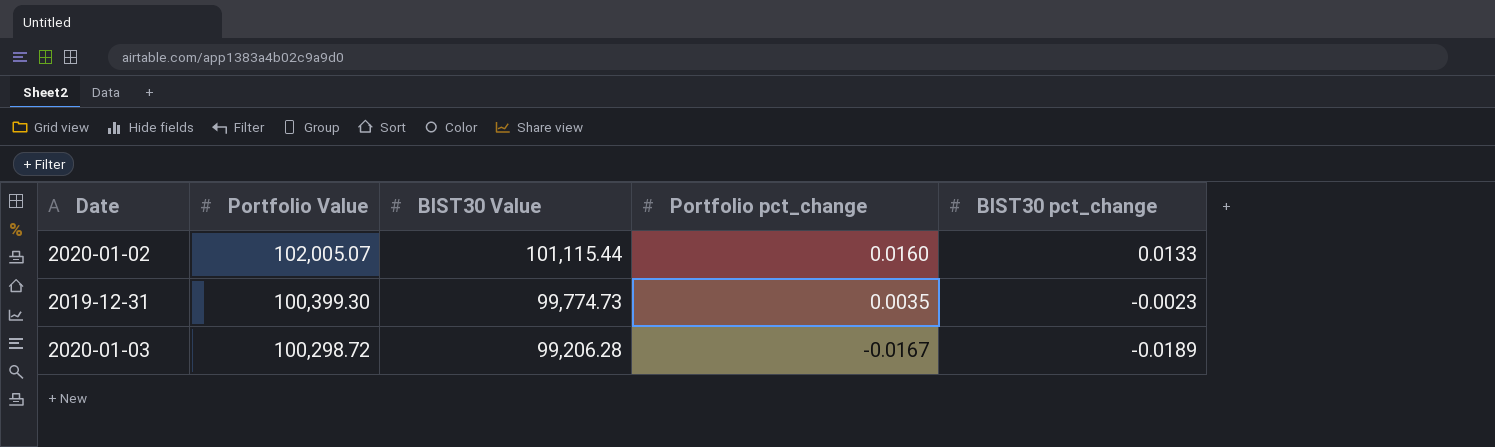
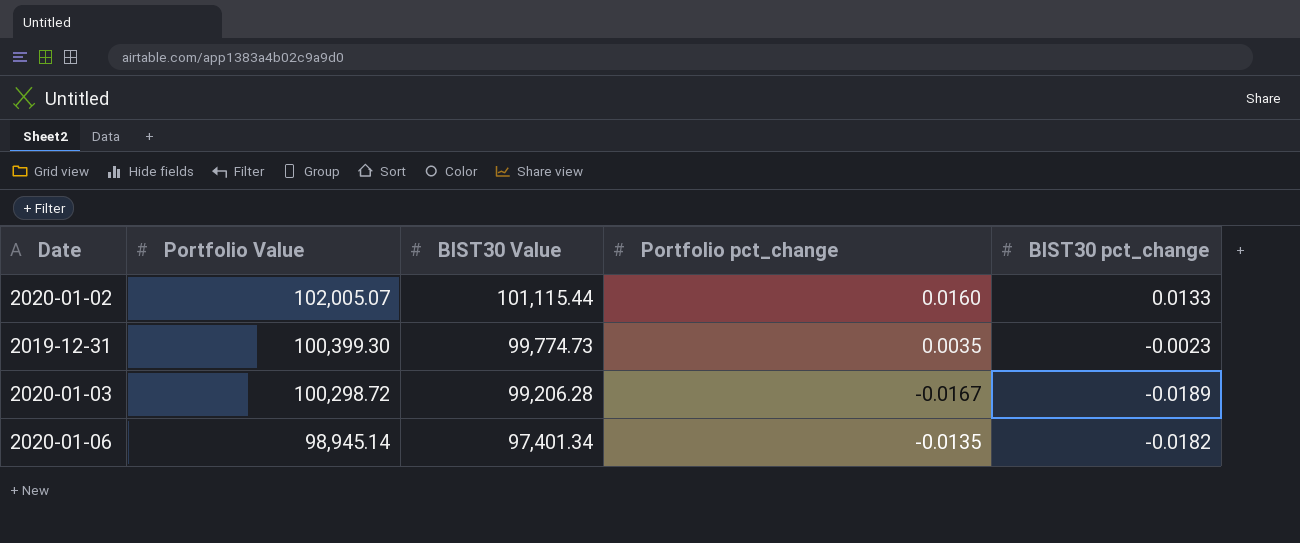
row 2020-01-06: none -> 98,945.14 | 97,401.34 | -0.0135 | -0.0182

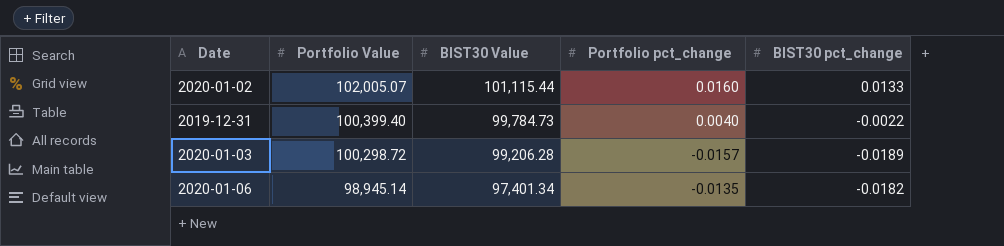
2019-12-31 | Portfolio Value: 100,399.30 -> 100,399.40
2019-12-31 | BIST30 Value: 99,774.73 -> 99,784.73
2019-12-31 | Portfolio pct_change: 0.0035 -> 0.0040
2019-12-31 | BIST30 pct_change: -0.0023 -> -0.0022
2020-01-03 | Portfolio pct_change: -0.0167 -> -0.0157

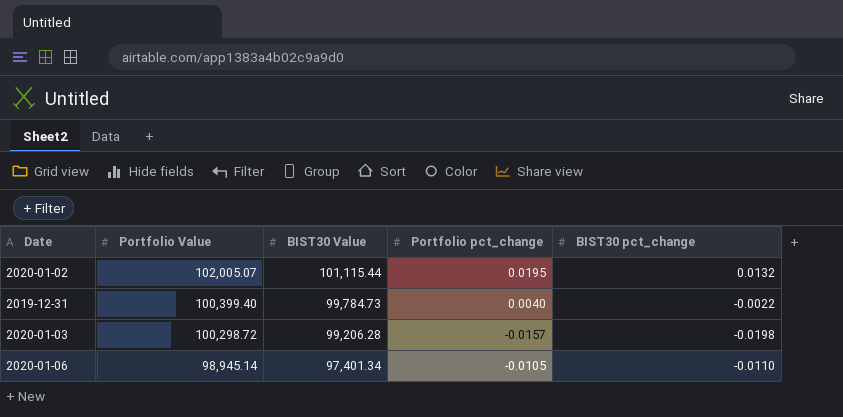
2020-01-02 | Portfolio pct_change: 0.0160 -> 0.0195
2020-01-02 | BIST30 pct_change: 0.0133 -> 0.0132
2020-01-03 | BIST30 pct_change: -0.0189 -> -0.0198
2020-01-06 | Portfolio pct_change: -0.0135 -> -0.0105
2020-01-06 | BIST30 pct_change: -0.0182 -> -0.0110

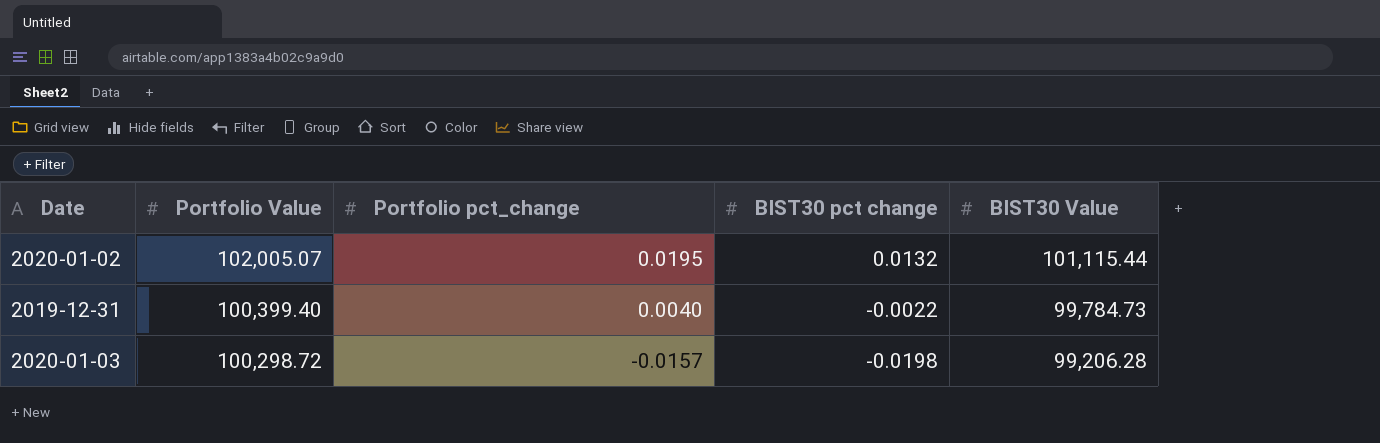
column name: BIST30 pct_change -> BIST30 pct change
column BIST30 Value | position: 3 -> 5
row 2020-01-06: 98,945.14 | 97,401.34 | -0.0105 | -0.0110 -> none

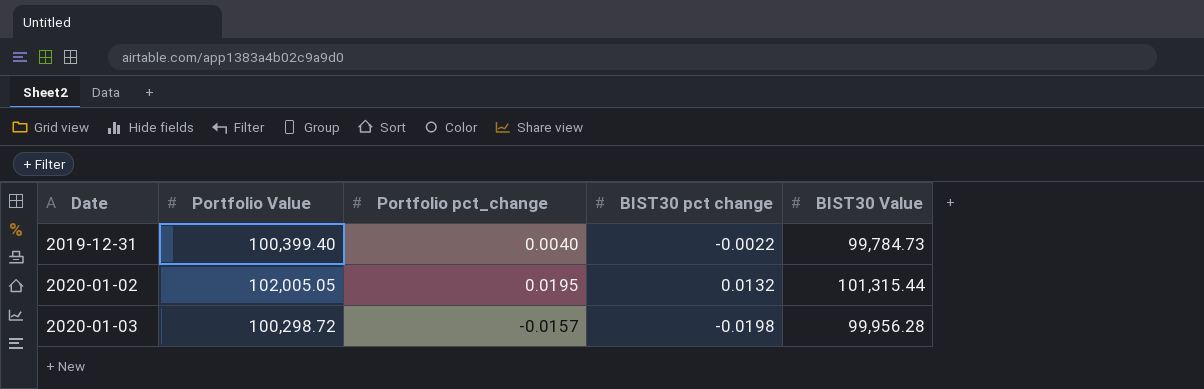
row order: Portfolio Value descending -> Date ascending
2020-01-02 | Portfolio Value: 102,005.07 -> 102,005.05
2020-01-02 | BIST30 Value: 101,115.44 -> 101,315.44
2020-01-03 | BIST30 Value: 99,206.28 -> 99,956.28

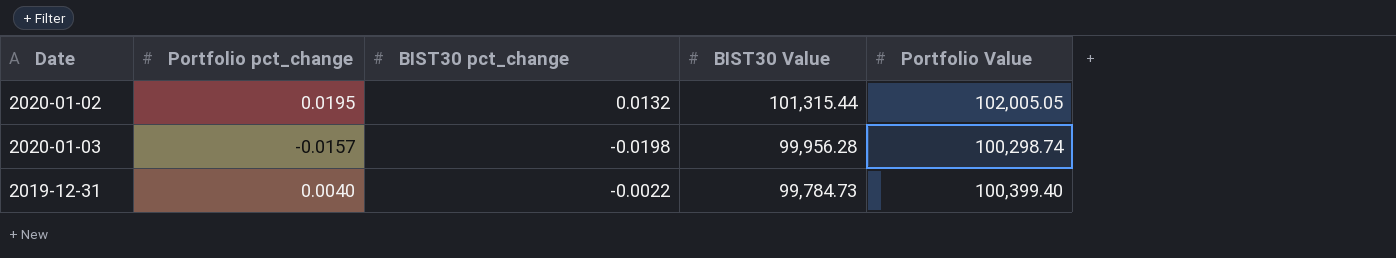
row order: Date ascending -> BIST30 Value descending
column name: BIST30 pct change -> BIST30 pct_change
column Portfolio Value | position: 2 -> 5
2020-01-03 | Portfolio Value: 100,298.72 -> 100,298.74

